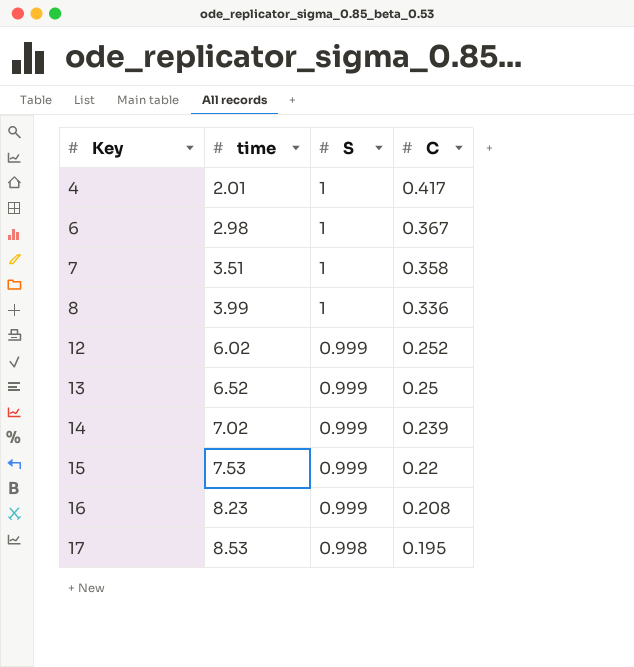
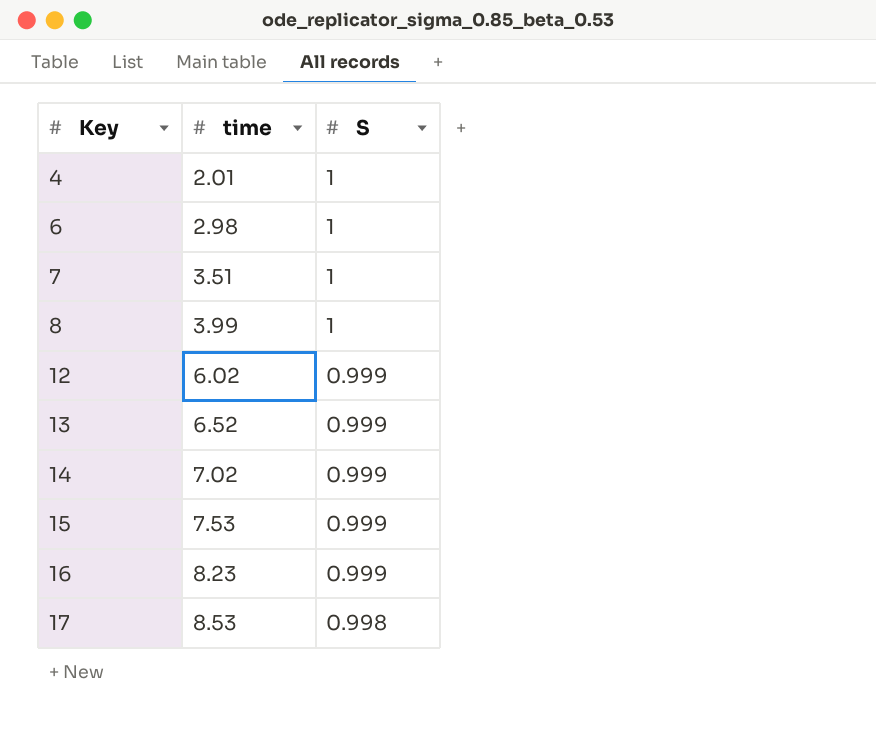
column C | position: 4 -> none

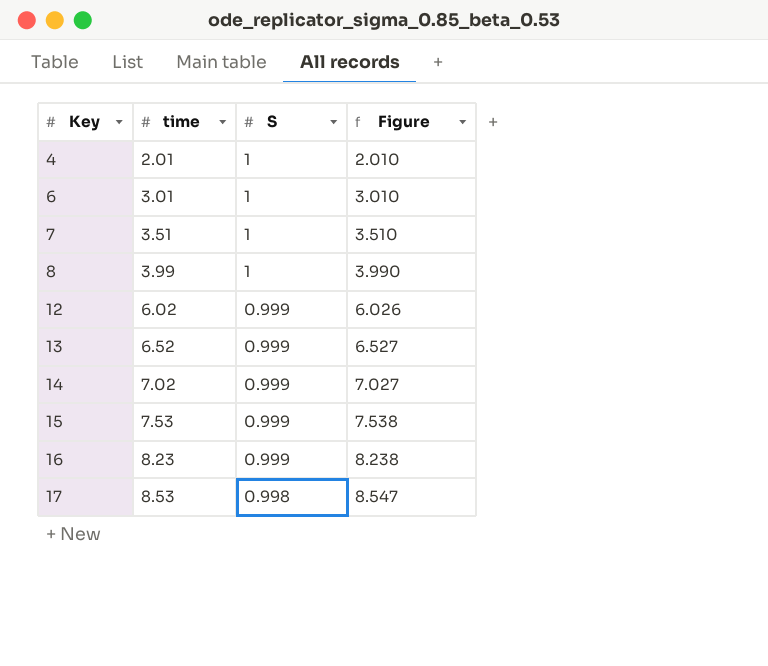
column Figure | formula: none -> [time] / [S]
6 | time: 2.98 -> 3.01

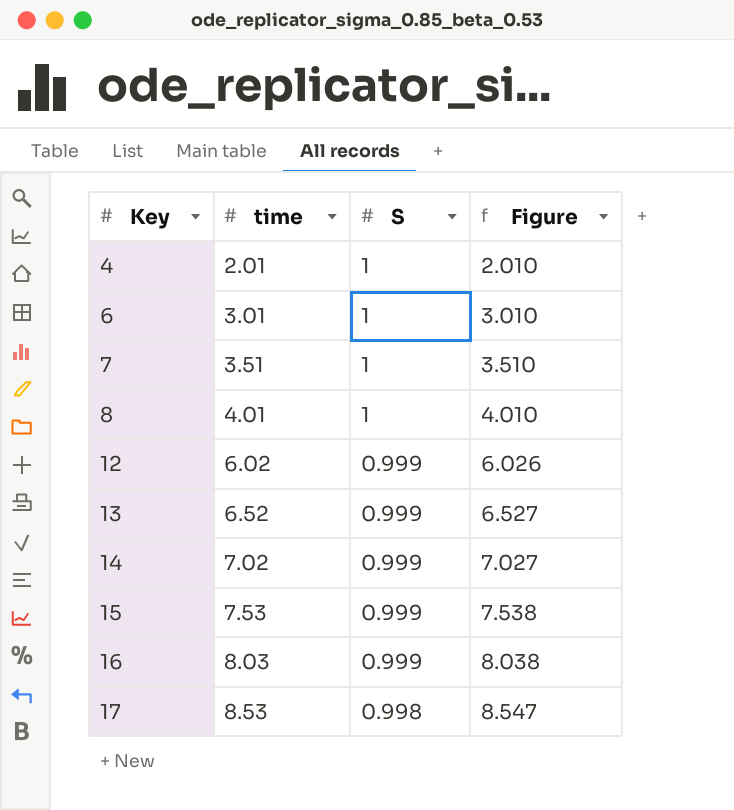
8 | time: 3.99 -> 4.01
8 | Figure: 3.990 -> 4.010
16 | time: 8.23 -> 8.03
16 | Figure: 8.238 -> 8.038

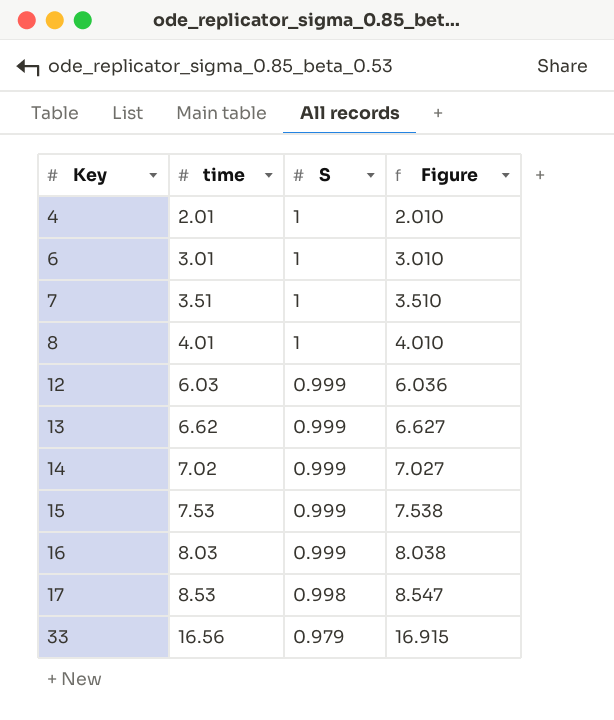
12 | time: 6.02 -> 6.03
12 | Figure: 6.026 -> 6.036
13 | time: 6.52 -> 6.62
13 | Figure: 6.527 -> 6.627
row 33: none -> 16.56 | 0.979 | 16.915

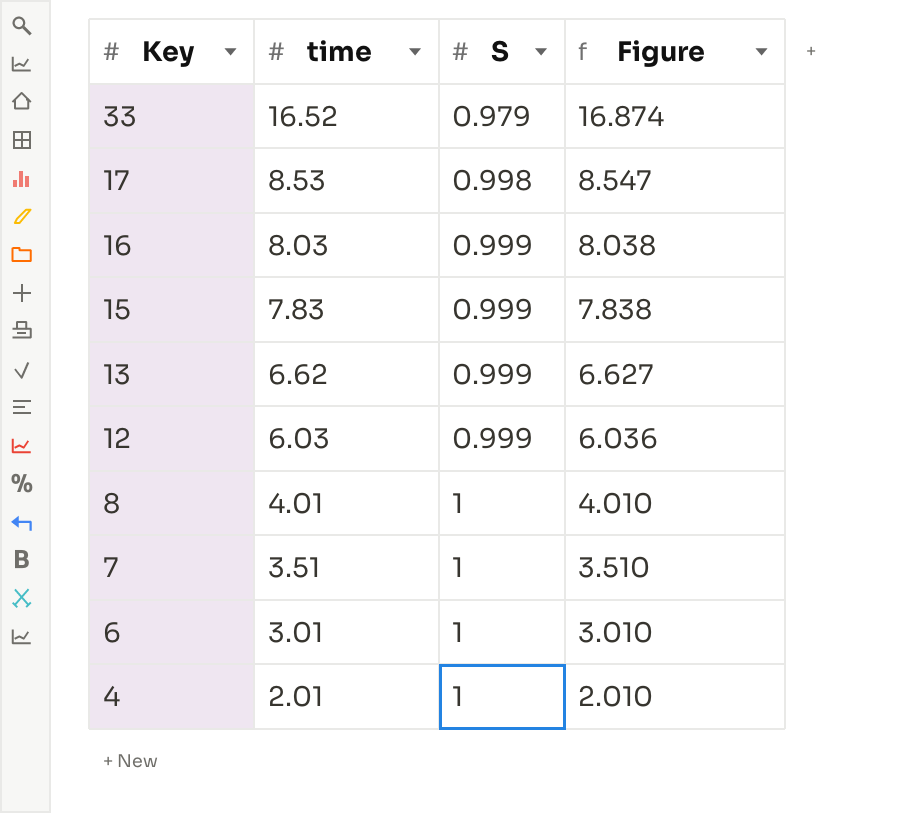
row order: Key ascending -> Key descending
row 14: 7.02 | 0.999 | 7.027 -> none
33 | time: 16.56 -> 16.52
33 | Figure: 16.915 -> 16.874
15 | time: 7.53 -> 7.83
15 | Figure: 7.538 -> 7.838

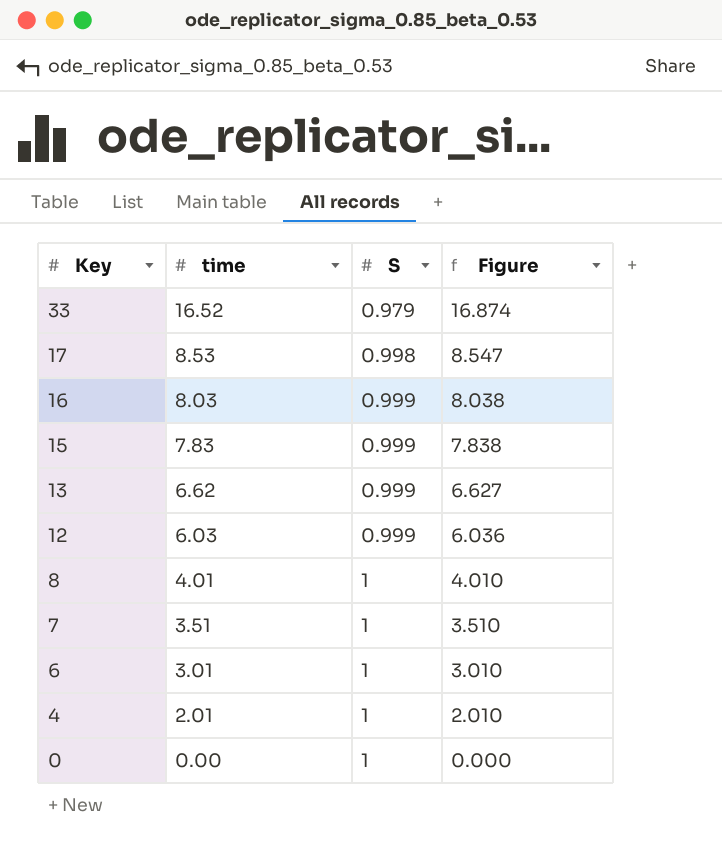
row 0: none -> 0.00 | 1 | 0.000

